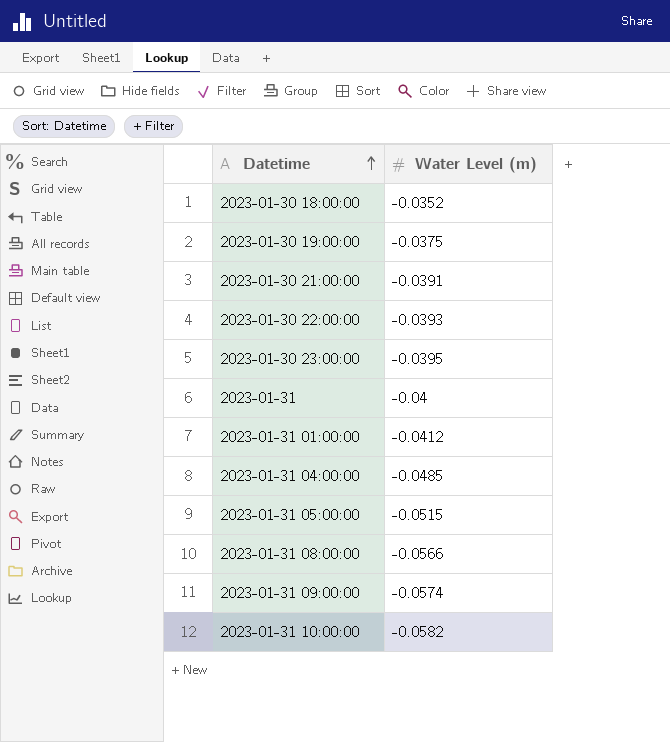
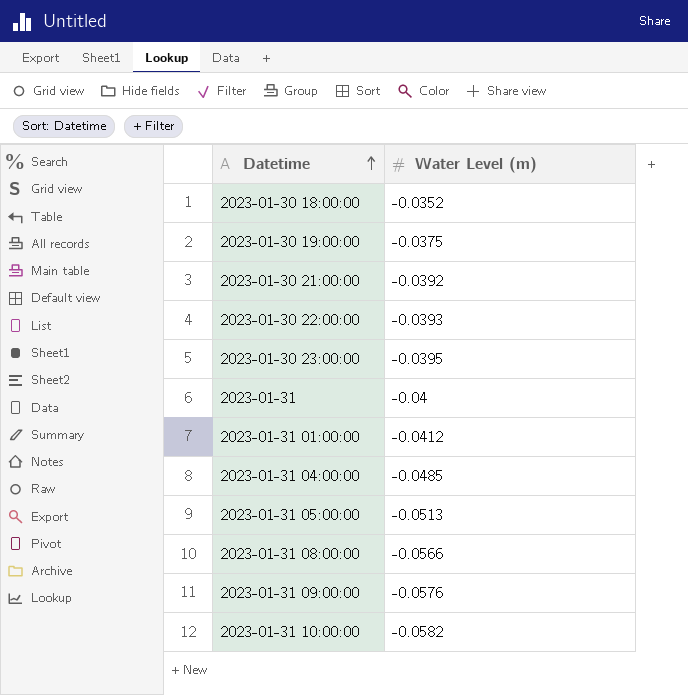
2023-01-30 21:00:00 | Water Level (m): -0.0391 -> -0.0392
2023-01-31 05:00:00 | Water Level (m): -0.0515 -> -0.0513
2023-01-31 09:00:00 | Water Level (m): -0.0574 -> -0.0576

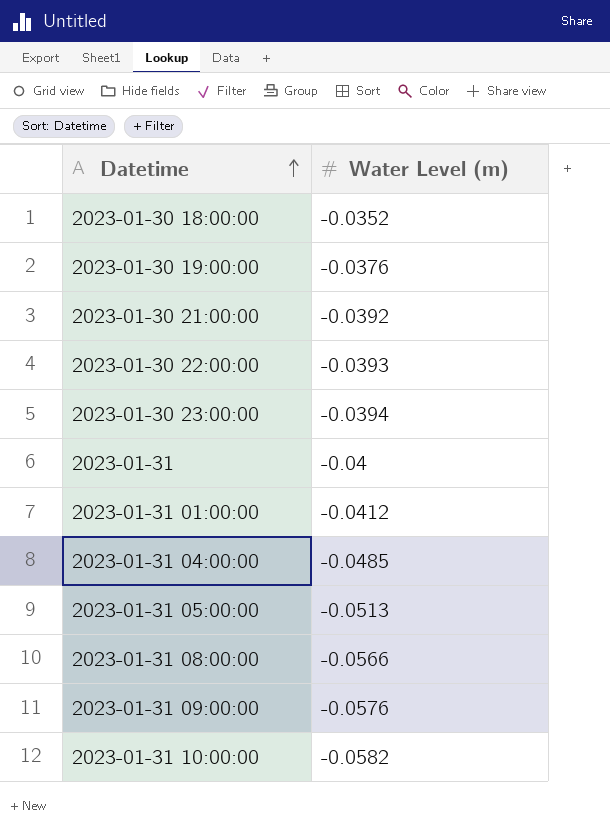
2023-01-30 19:00:00 | Water Level (m): -0.0375 -> -0.0376
2023-01-30 23:00:00 | Water Level (m): -0.0395 -> -0.0394

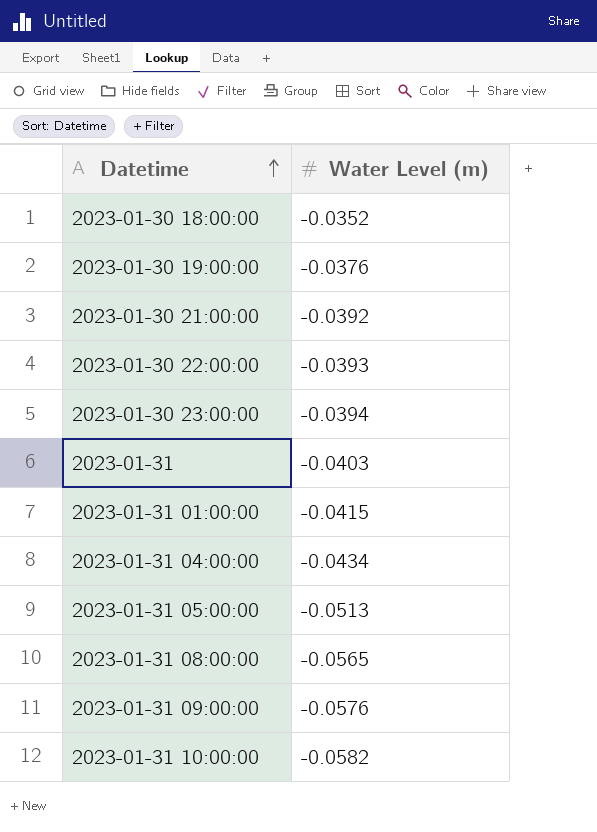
2023-01-31 | Water Level (m): -0.04 -> -0.0403
2023-01-31 01:00:00 | Water Level (m): -0.0412 -> -0.0415
2023-01-31 04:00:00 | Water Level (m): -0.0485 -> -0.0434
2023-01-31 08:00:00 | Water Level (m): -0.0566 -> -0.0565

